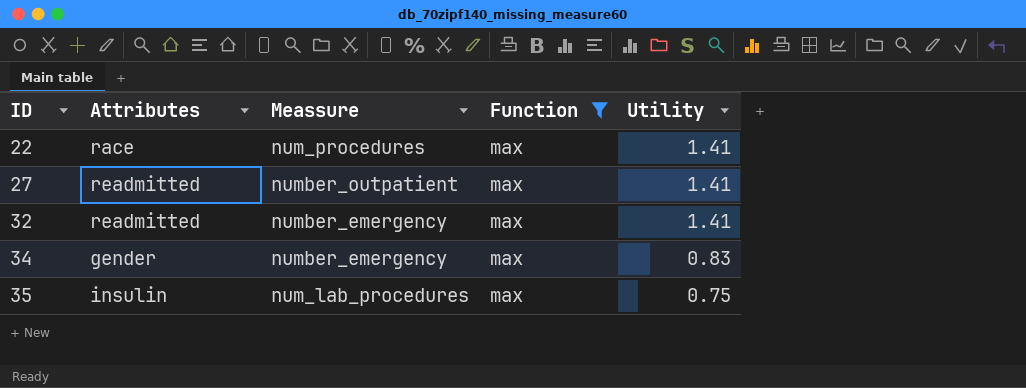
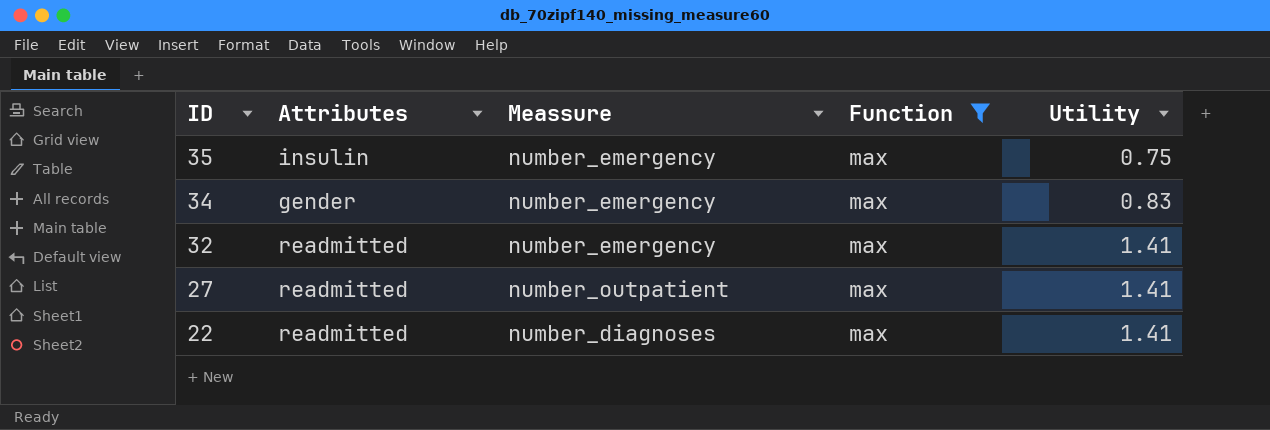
row order: ID ascending -> ID descending
35 | Meassure: num_lab_procedures -> number_emergency
22 | Attributes: race -> readmitted
22 | Meassure: num_procedures -> number_diagnoses

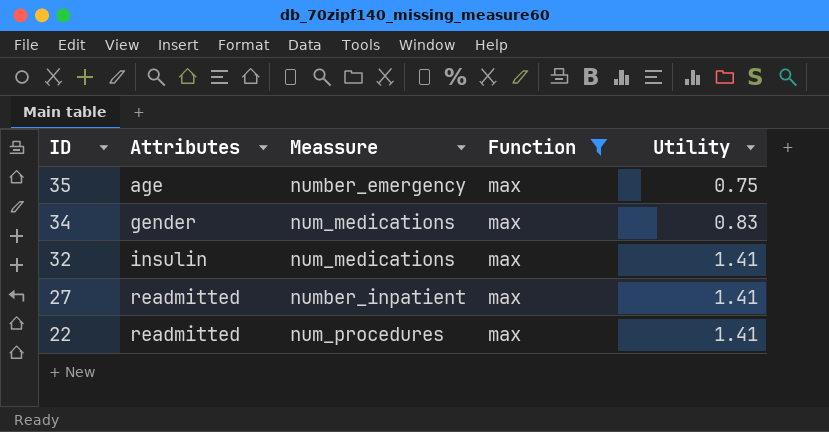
35 | Attributes: insulin -> age
34 | Meassure: number_emergency -> num_medications
32 | Attributes: readmitted -> insulin
32 | Meassure: number_emergency -> num_medications
27 | Meassure: number_outpatient -> number_inpatient
22 | Meassure: number_diagnoses -> num_procedures

